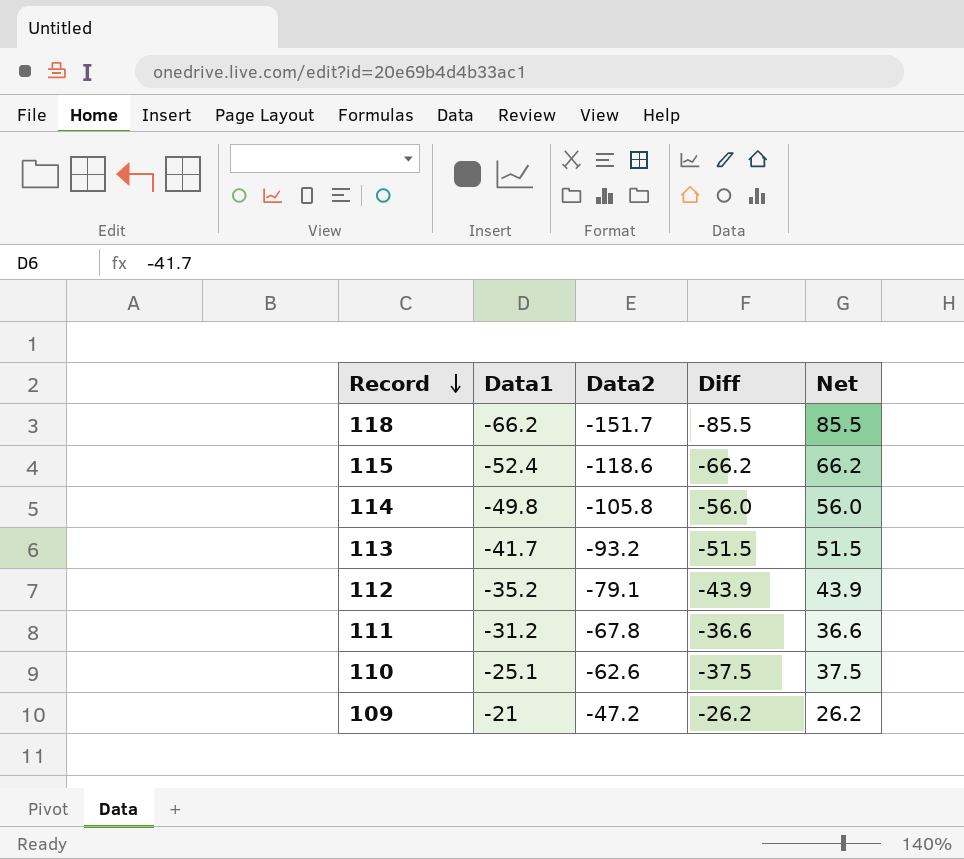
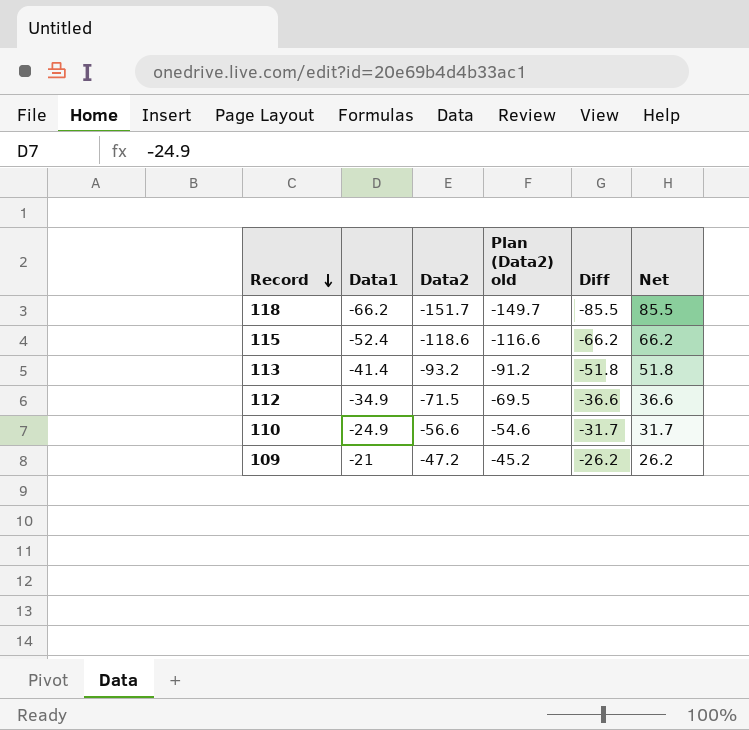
column Plan (Data2) old | formula: none -> [Data2] + 2
row 114: -49.8 | -105.8 | -56.0 | 56.0 -> none
row 111: -31.2 | -67.8 | -36.6 | 36.6 -> none
113 | Data1: -41.7 -> -41.4
113 | Diff: -51.5 -> -51.8
113 | Net: 51.5 -> 51.8
112 | Data1: -35.2 -> -34.9
112 | Data2: -79.1 -> -71.5
112 | Diff: -43.9 -> -36.6
112 | Net: 43.9 -> 36.6
110 | Data1: -25.1 -> -24.9
110 | Data2: -62.6 -> -56.6
110 | Diff: -37.5 -> -31.7
110 | Net: 37.5 -> 31.7

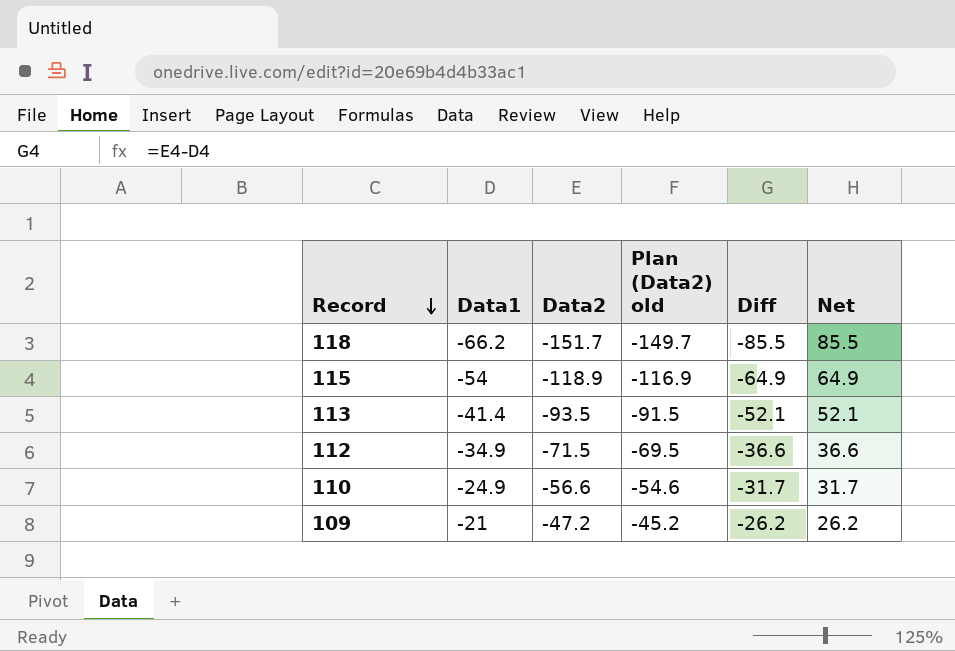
115 | Data1: -52.4 -> -54
115 | Data2: -118.6 -> -118.9
115 | Plan (Data2) old: -116.6 -> -116.9
115 | Diff: -66.2 -> -64.9
115 | Net: 66.2 -> 64.9
113 | Data2: -93.2 -> -93.5
113 | Plan (Data2) old: -91.2 -> -91.5
113 | Diff: -51.8 -> -52.1
113 | Net: 51.8 -> 52.1

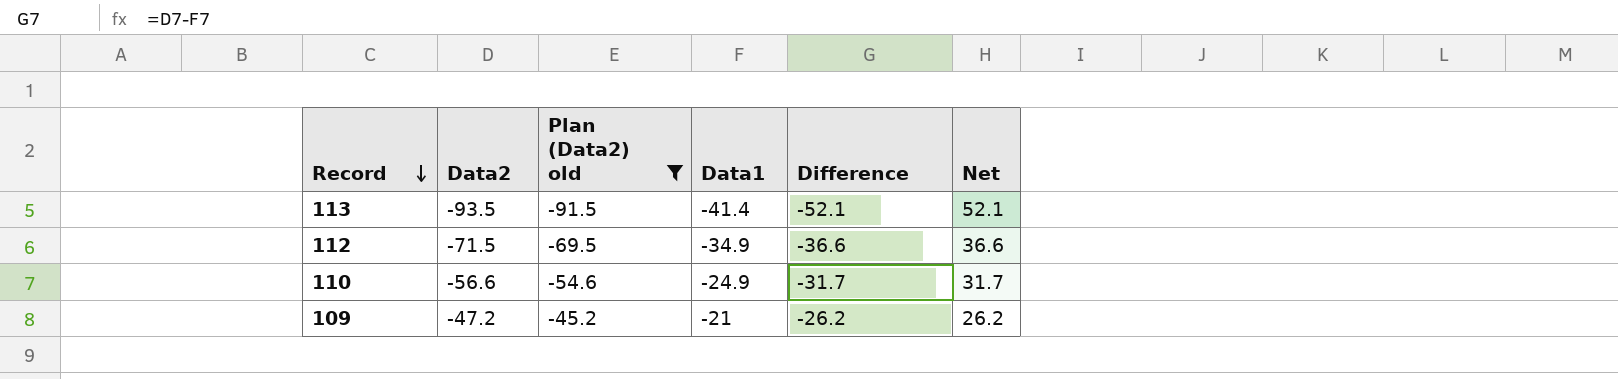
filter: none -> Plan (Data2) old >= -91.5
column Data1 | position: 2 -> 4
column name: Diff -> Difference

